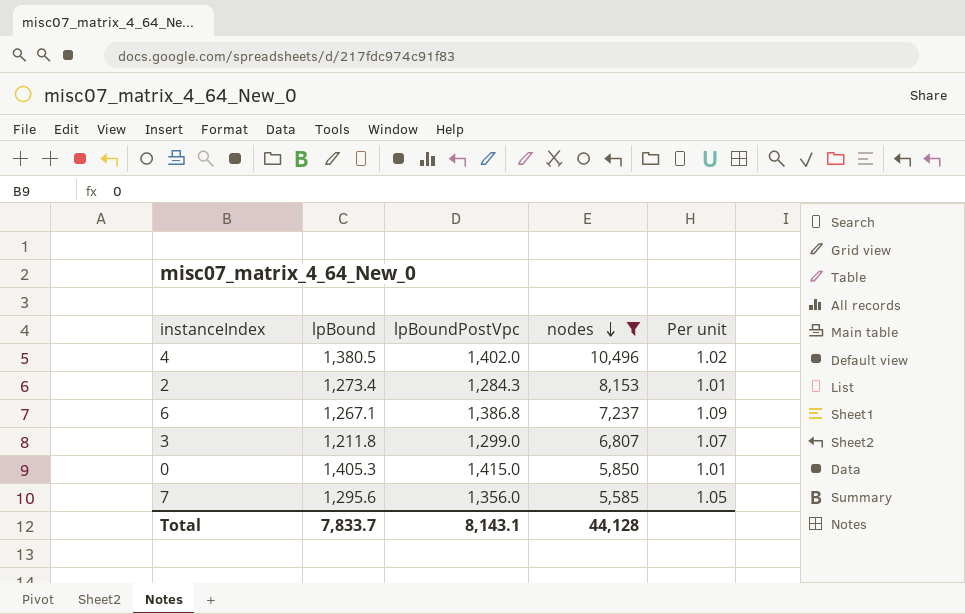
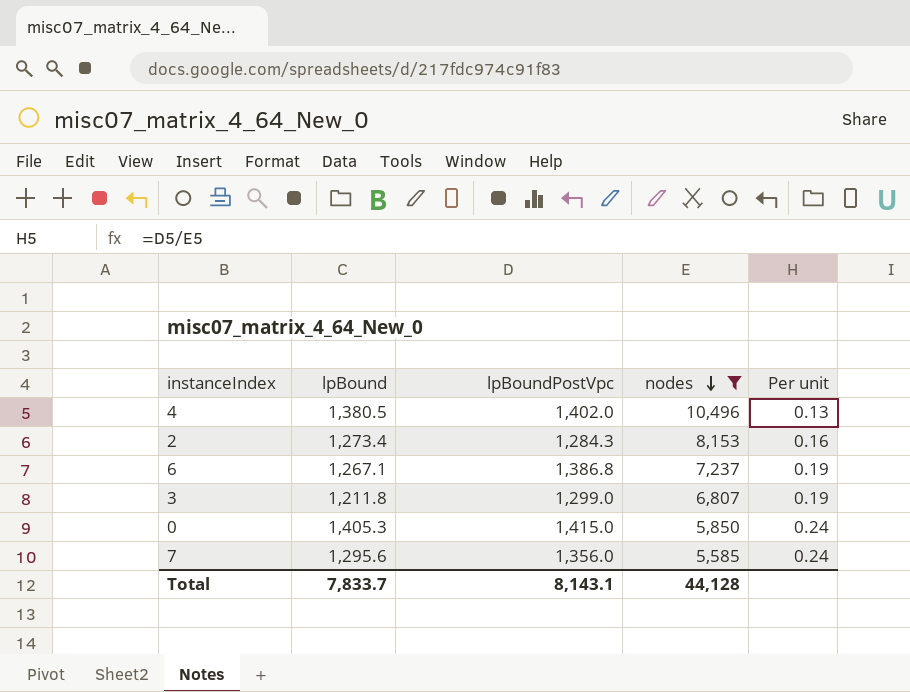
column Per unit | formula: [lpBoundPostVpc] / [lpBound] -> [lpBoundPostVpc] / [nodes]

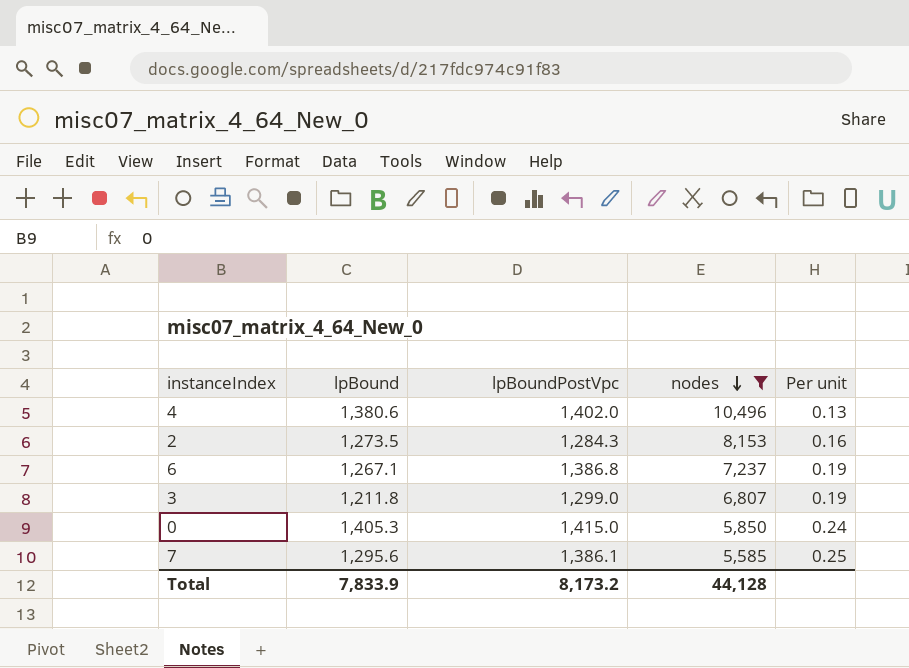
4 | lpBound: 1,380.5 -> 1,380.6
2 | lpBound: 1,273.4 -> 1,273.5
7 | lpBoundPostVpc: 1,356.0 -> 1,386.1
7 | Per unit: 0.24 -> 0.25
Total | lpBound: 7,833.7 -> 7,833.9
Total | lpBoundPostVpc: 8,143.1 -> 8,173.2

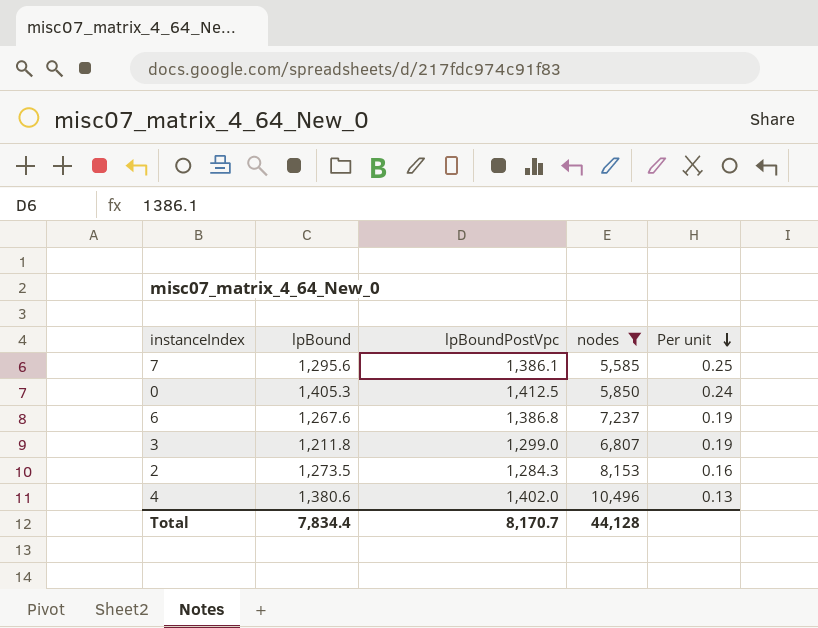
row order: nodes descending -> Per unit descending
0 | lpBoundPostVpc: 1,415.0 -> 1,412.5
6 | lpBound: 1,267.1 -> 1,267.6
Total | lpBound: 7,833.9 -> 7,834.4
Total | lpBoundPostVpc: 8,173.2 -> 8,170.7

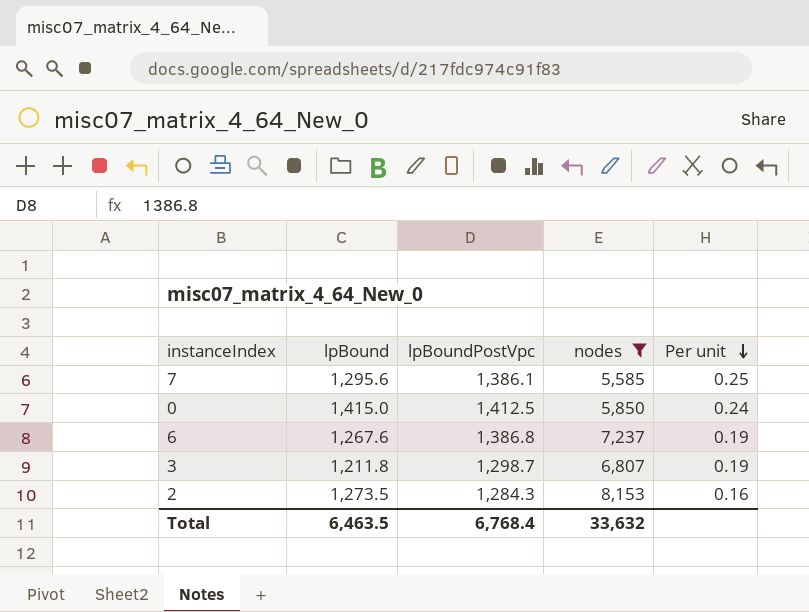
row 4: 1,380.6 | 1,402.0 | 10,496 | 0.13 -> none
0 | lpBound: 1,405.3 -> 1,415.0
3 | lpBoundPostVpc: 1,299.0 -> 1,298.7
Total | lpBound: 7,834.4 -> 6,463.5
Total | lpBoundPostVpc: 8,170.7 -> 6,768.4
Total | nodes: 44,128 -> 33,632

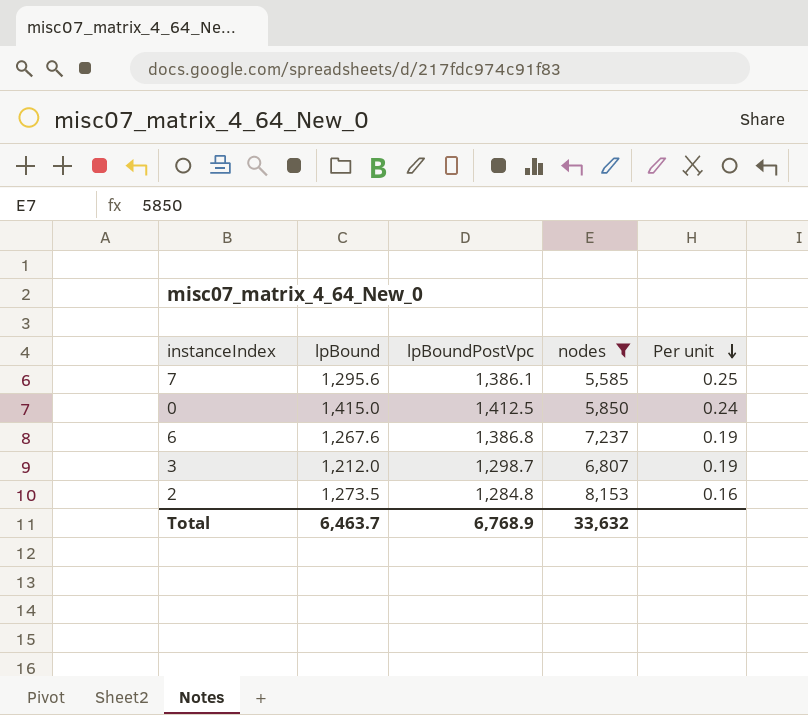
3 | lpBound: 1,211.8 -> 1,212.0
2 | lpBoundPostVpc: 1,284.3 -> 1,284.8
Total | lpBound: 6,463.5 -> 6,463.7
Total | lpBoundPostVpc: 6,768.4 -> 6,768.9

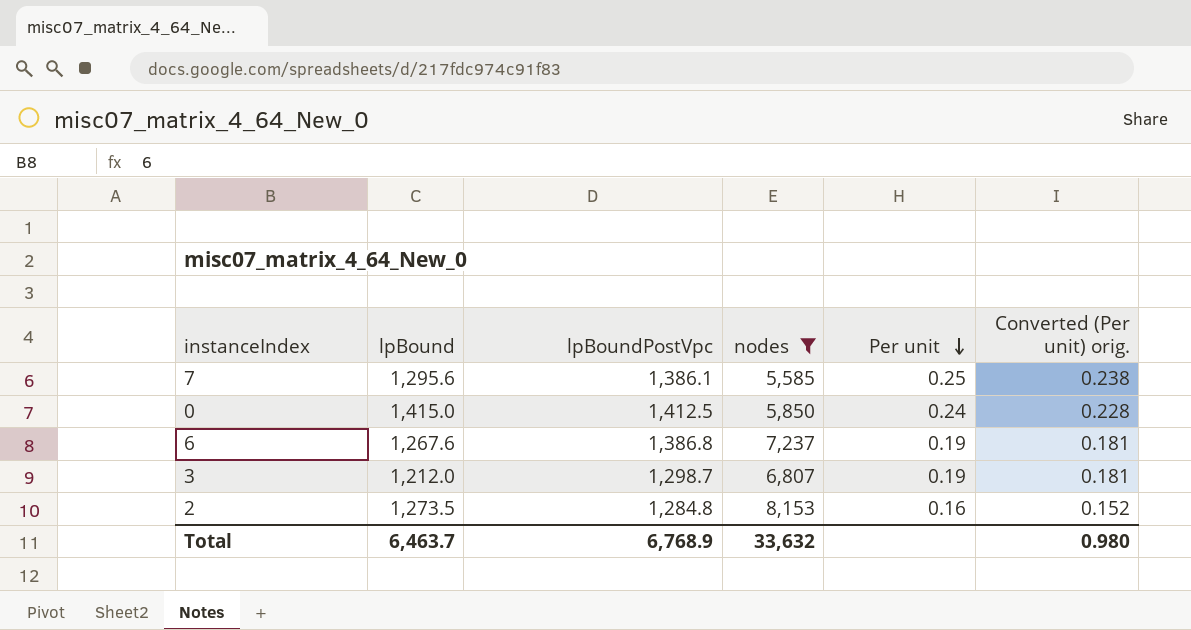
column Converted (Per unit) orig. | formula: none -> [Per unit] * 0.95

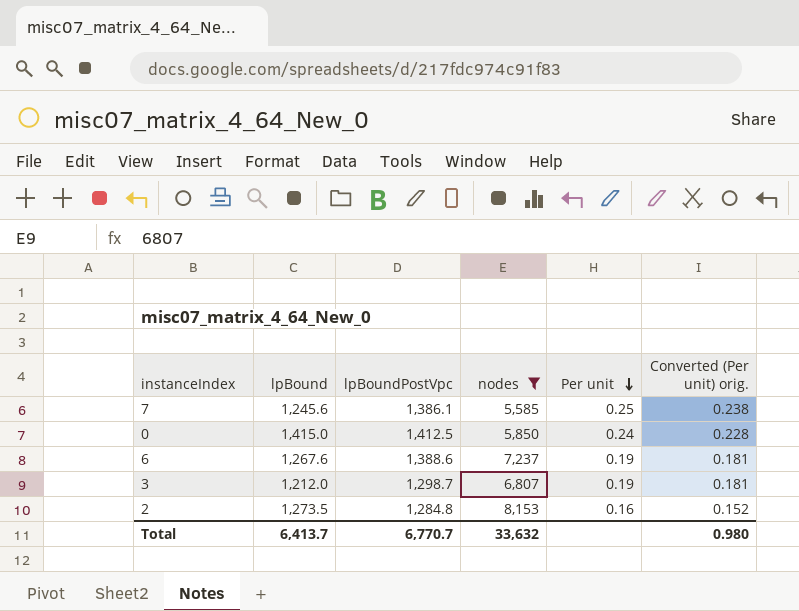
7 | lpBound: 1,295.6 -> 1,245.6
6 | lpBoundPostVpc: 1,386.8 -> 1,388.6
Total | lpBound: 6,463.7 -> 6,413.7
Total | lpBoundPostVpc: 6,768.9 -> 6,770.7

